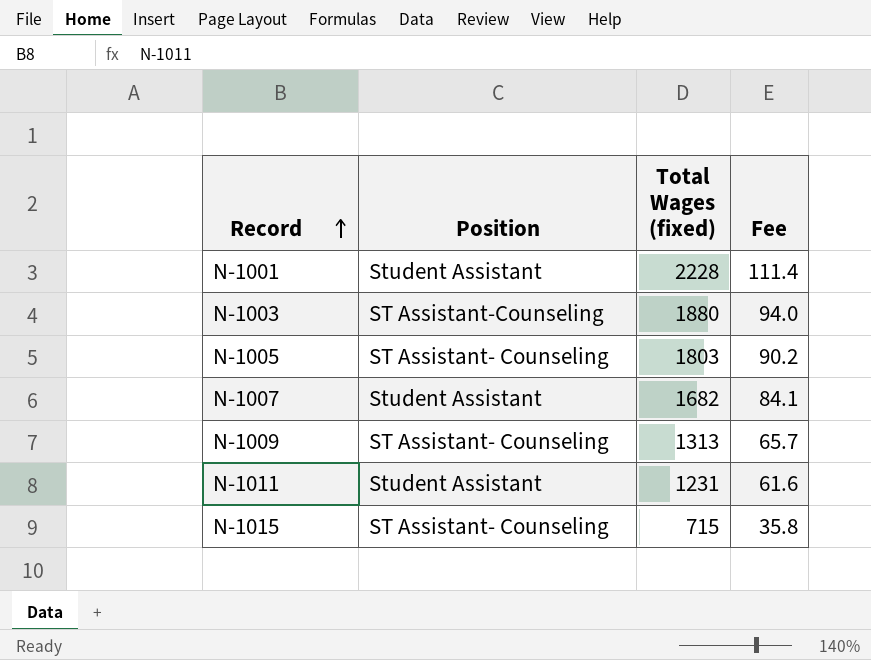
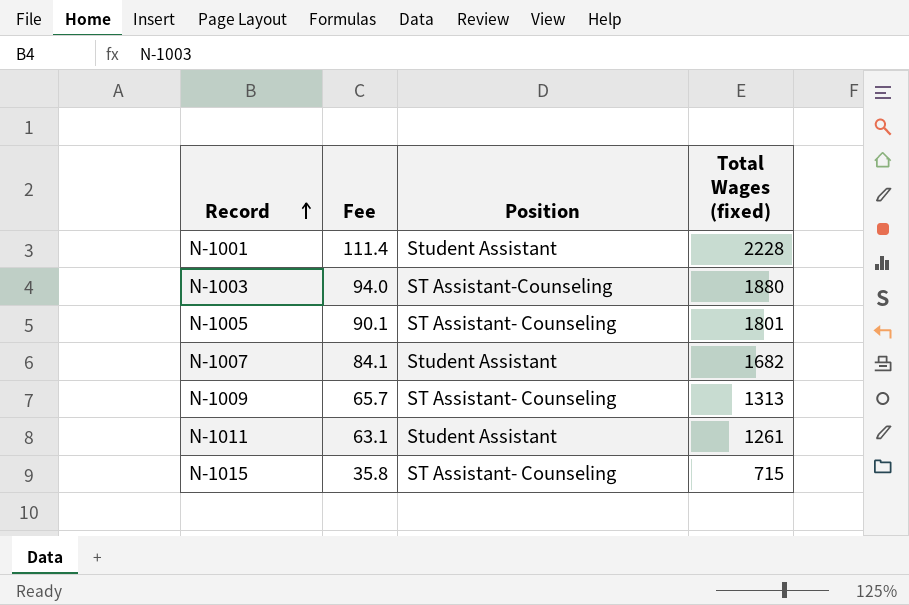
column Fee | position: 4 -> 2
N-1005 | Fee: 90.2 -> 90.1
N-1005 | Total Wages (fixed): 1803 -> 1801
N-1011 | Fee: 61.6 -> 63.1
N-1011 | Total Wages (fixed): 1231 -> 1261

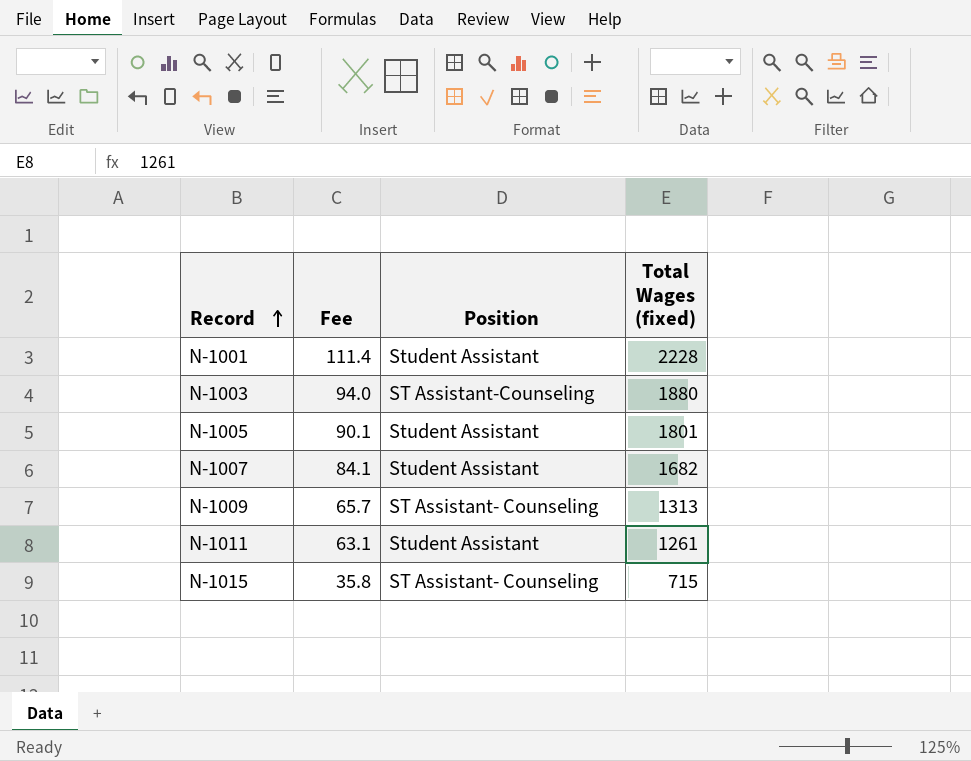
N-1005 | Position: ST Assistant- Counseling -> Student Assistant

